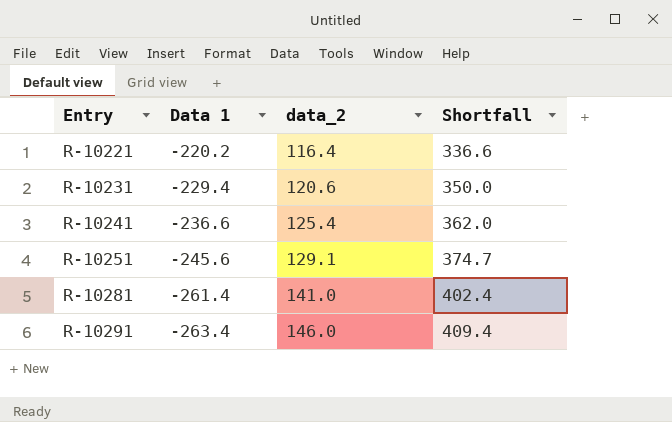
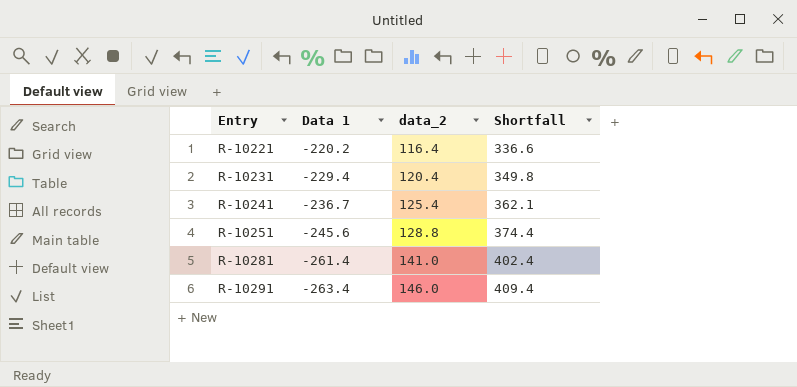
R-10231 | data_2: 120.6 -> 120.4
R-10231 | Shortfall: 350.0 -> 349.8
R-10241 | Data 1: -236.6 -> -236.7
R-10241 | Shortfall: 362.0 -> 362.1
R-10251 | data_2: 129.1 -> 128.8
R-10251 | Shortfall: 374.7 -> 374.4

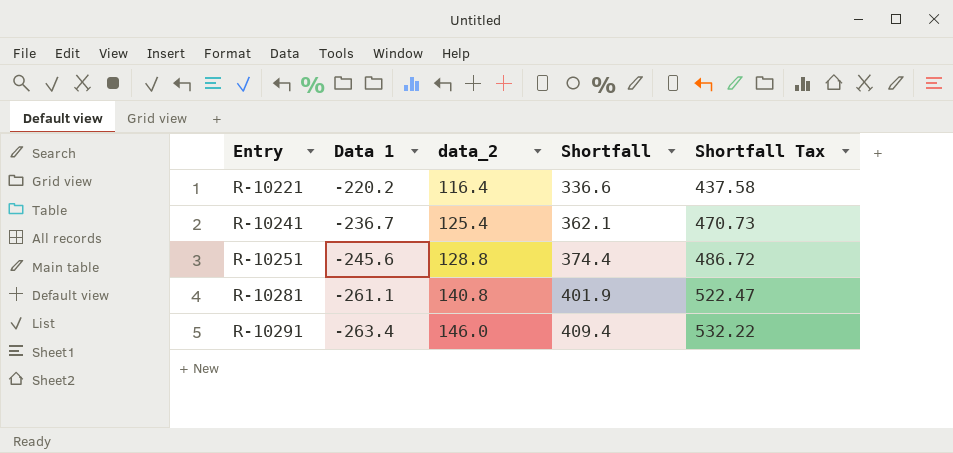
column Shortfall Tax | formula: none -> [Shortfall] * 1.3
row R-10231: -229.4 | 120.4 | 349.8 -> none
R-10281 | Data 1: -261.4 -> -261.1
R-10281 | data_2: 141.0 -> 140.8
R-10281 | Shortfall: 402.4 -> 401.9

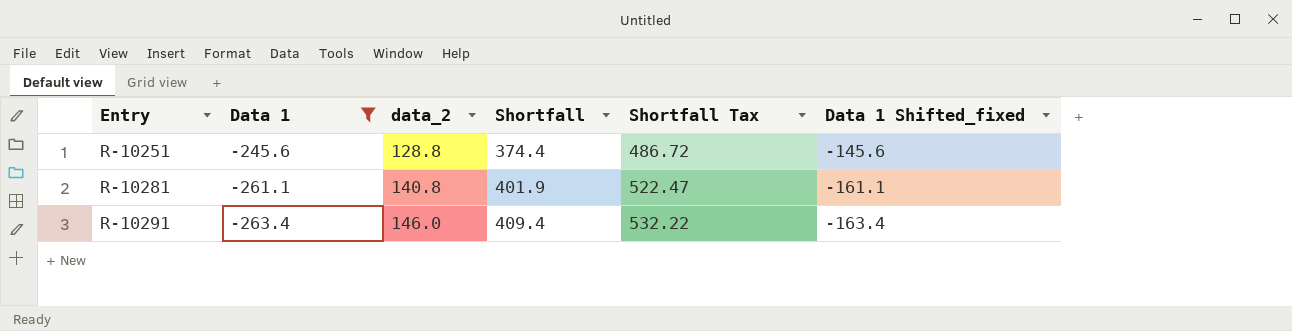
filter: none -> Data 1 <= -245.6
column Data 1 Shifted_fixed | formula: none -> [Data 1] + 100

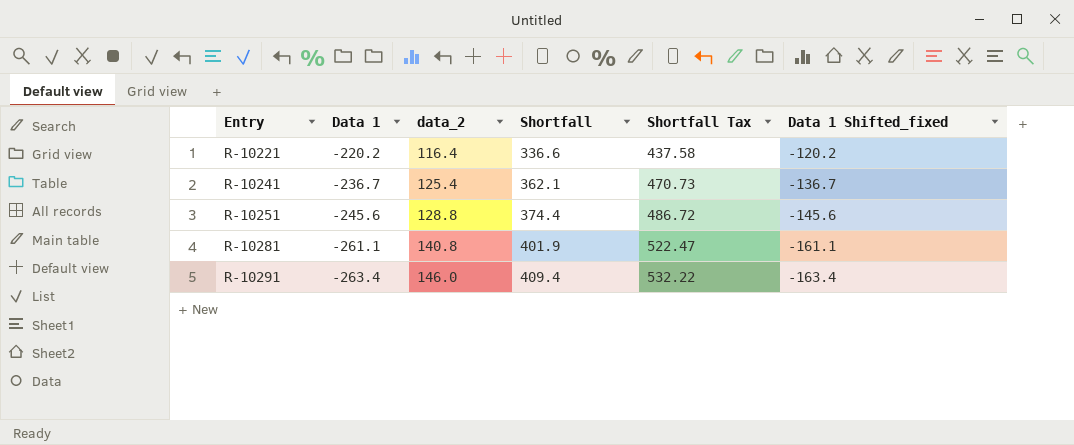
filter: Data 1 <= -245.6 -> none

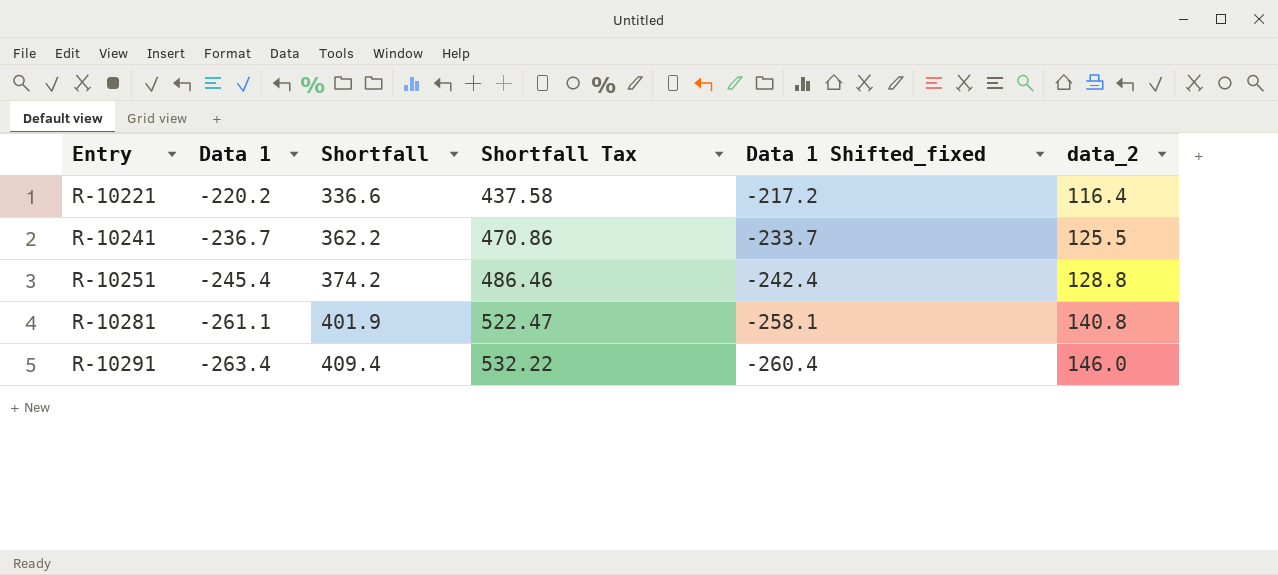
column Data 1 Shifted_fixed | formula: [Data 1] + 100 -> [Data 1] + 3
column data_2 | position: 3 -> 6
R-10241 | Shortfall: 362.1 -> 362.2
R-10241 | Shortfall Tax: 470.73 -> 470.86
R-10241 | data_2: 125.4 -> 125.5
R-10251 | Data 1: -245.6 -> -245.4
R-10251 | Shortfall: 374.4 -> 374.2
R-10251 | Shortfall Tax: 486.72 -> 486.46

